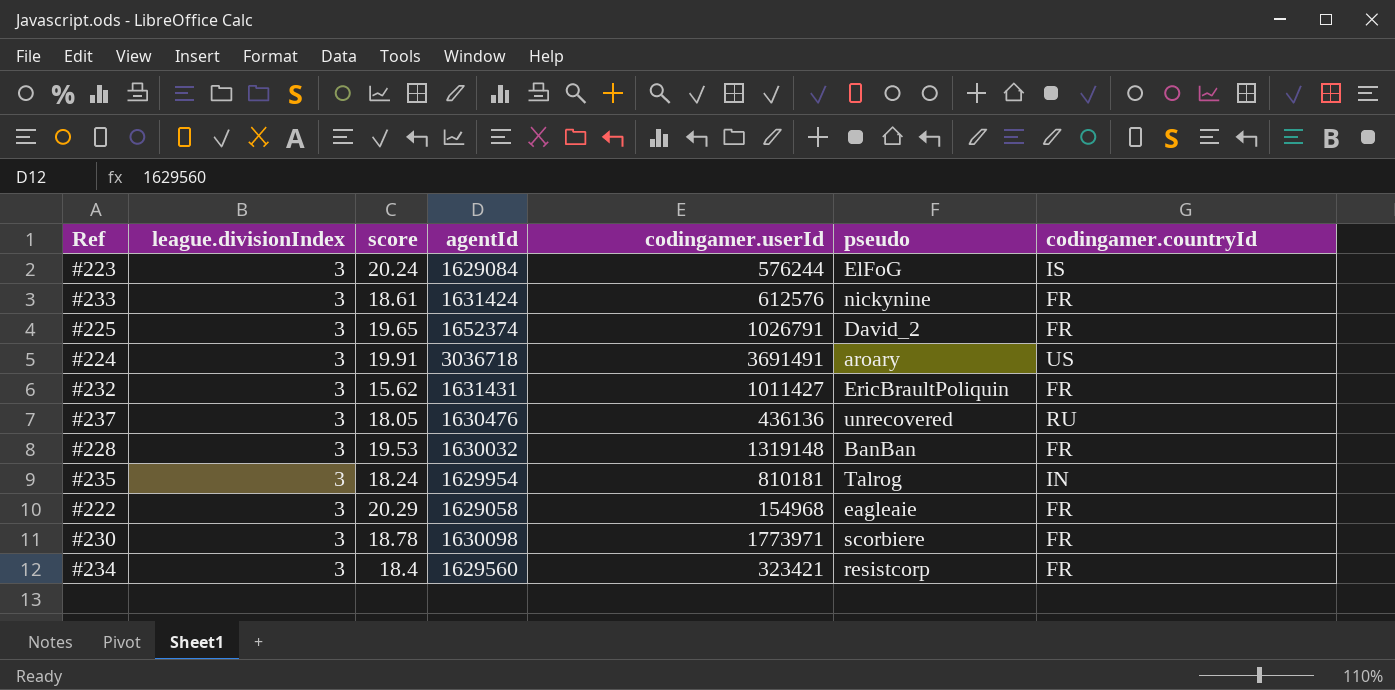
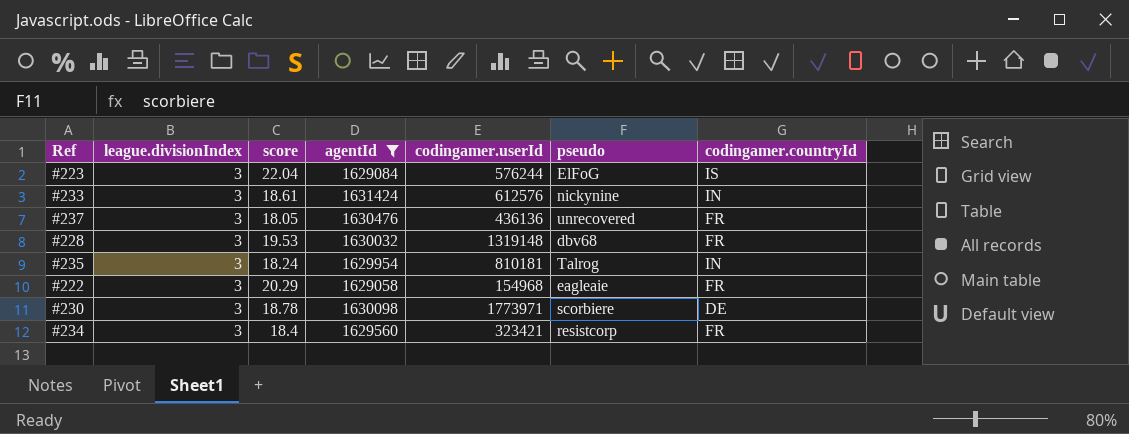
filter: none -> agentId <= 1631424
#223 | score: 20.24 -> 22.04
#233 | codingamer.countryId: FR -> IN
#237 | codingamer.countryId: RU -> FR
#228 | pseudo: BanBan -> dbv68
#230 | codingamer.countryId: FR -> DE

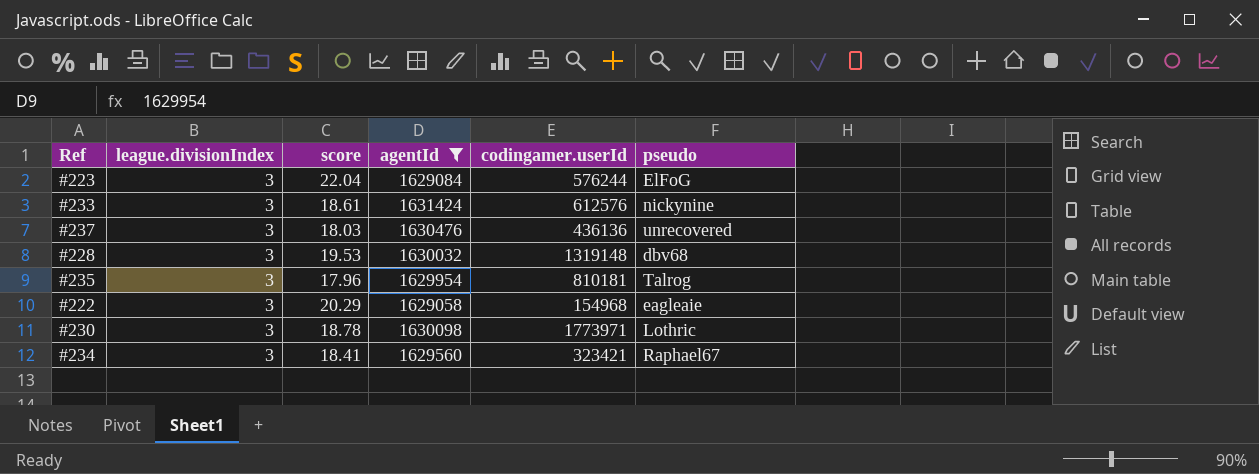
column codingamer.countryId | position: 7 -> none
#237 | score: 18.05 -> 18.03
#235 | score: 18.24 -> 17.96
#230 | pseudo: scorbiere -> Lothric
#234 | score: 18.4 -> 18.41
#234 | pseudo: resistcorp -> Raphael67

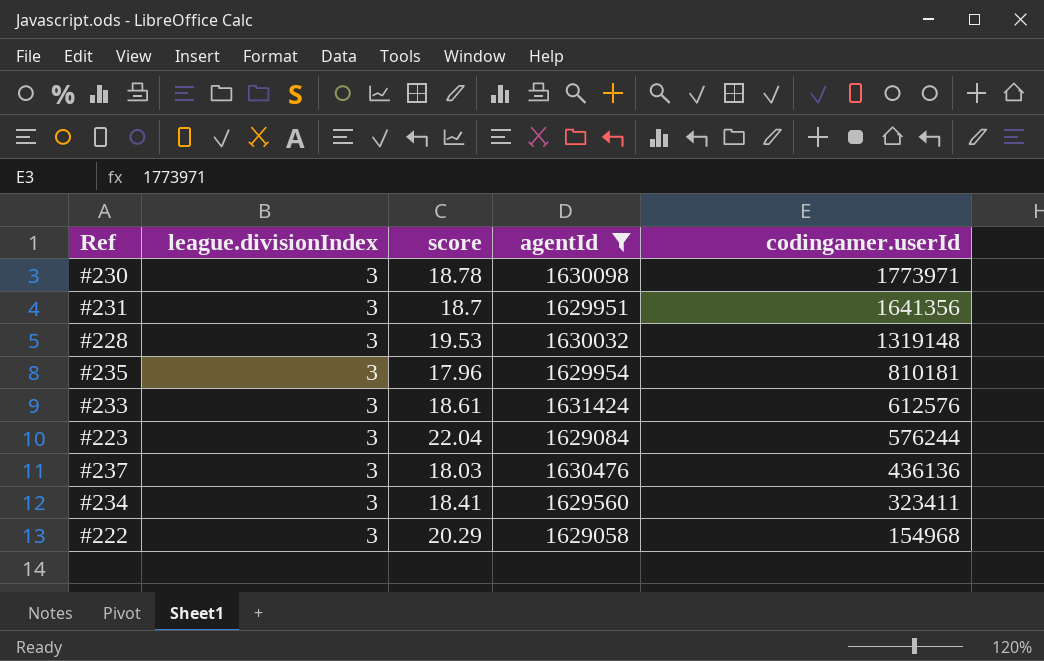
row order: none -> codingamer.userId descending
column pseudo | position: 6 -> none
row #231: none -> 3 | 18.7 | 1629951 | 1641356
#234 | codingamer.userId: 323421 -> 323411

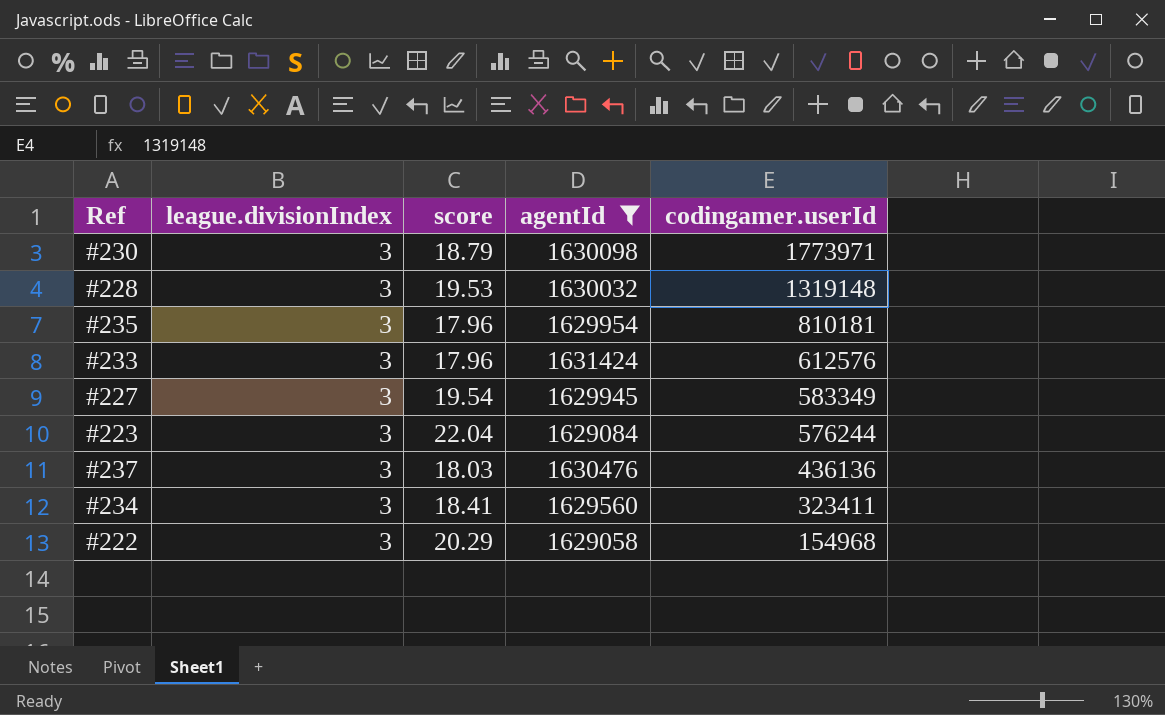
row #231: 3 | 18.7 | 1629951 | 1641356 -> none
#230 | score: 18.78 -> 18.79
#233 | score: 18.61 -> 17.96
row #227: none -> 3 | 19.54 | 1629945 | 583349

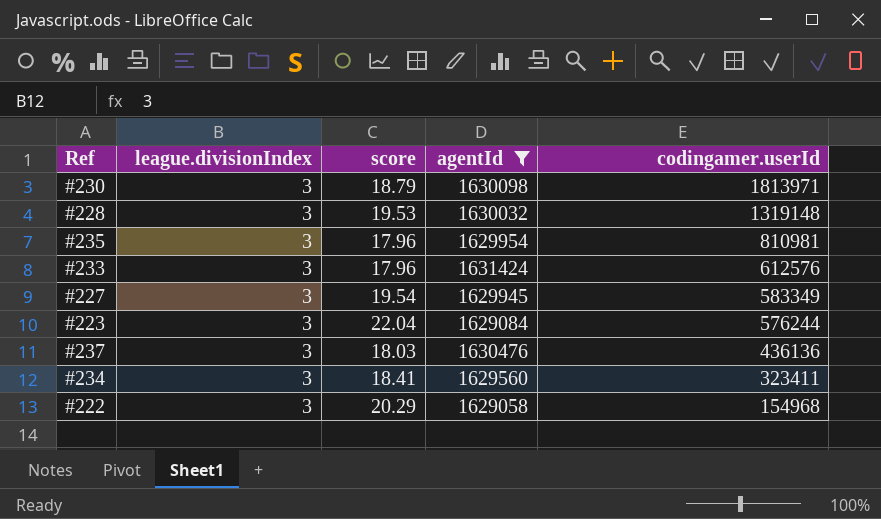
#230 | codingamer.userId: 1773971 -> 1813971
#235 | codingamer.userId: 810181 -> 810981

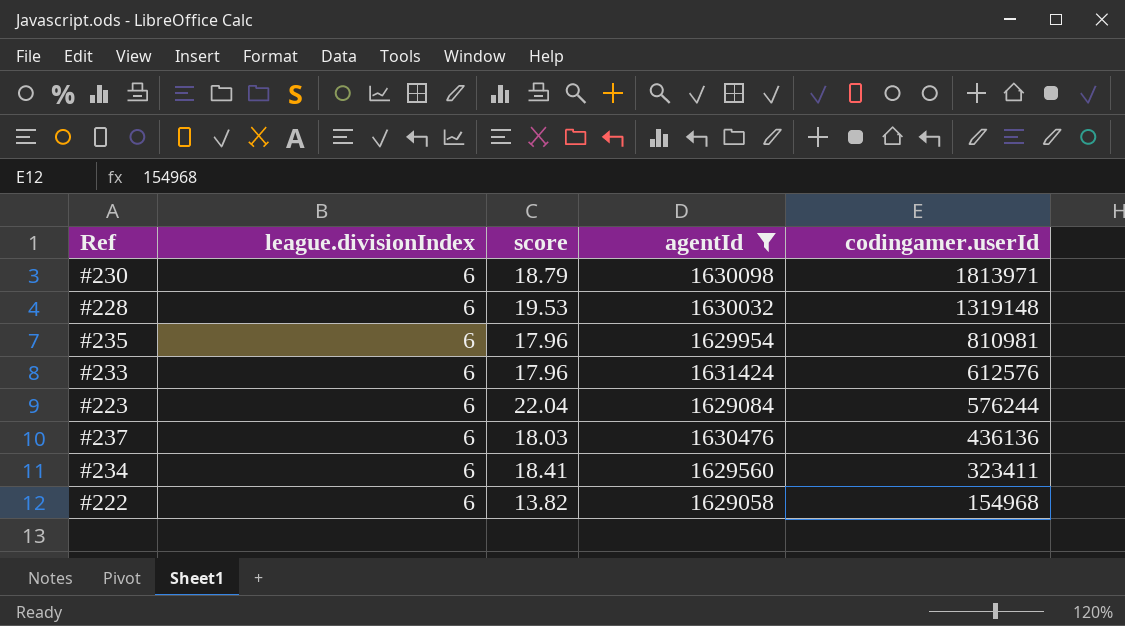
row #227: 3 | 19.54 | 1629945 | 583349 -> none
#230 | league.divisionIndex: 3 -> 6
#228 | league.divisionIndex: 3 -> 6
#235 | league.divisionIndex: 3 -> 6
#233 | league.divisionIndex: 3 -> 6
#223 | league.divisionIndex: 3 -> 6
#237 | league.divisionIndex: 3 -> 6
#234 | league.divisionIndex: 3 -> 6
#222 | league.divisionIndex: 3 -> 6
#222 | score: 20.29 -> 13.82

